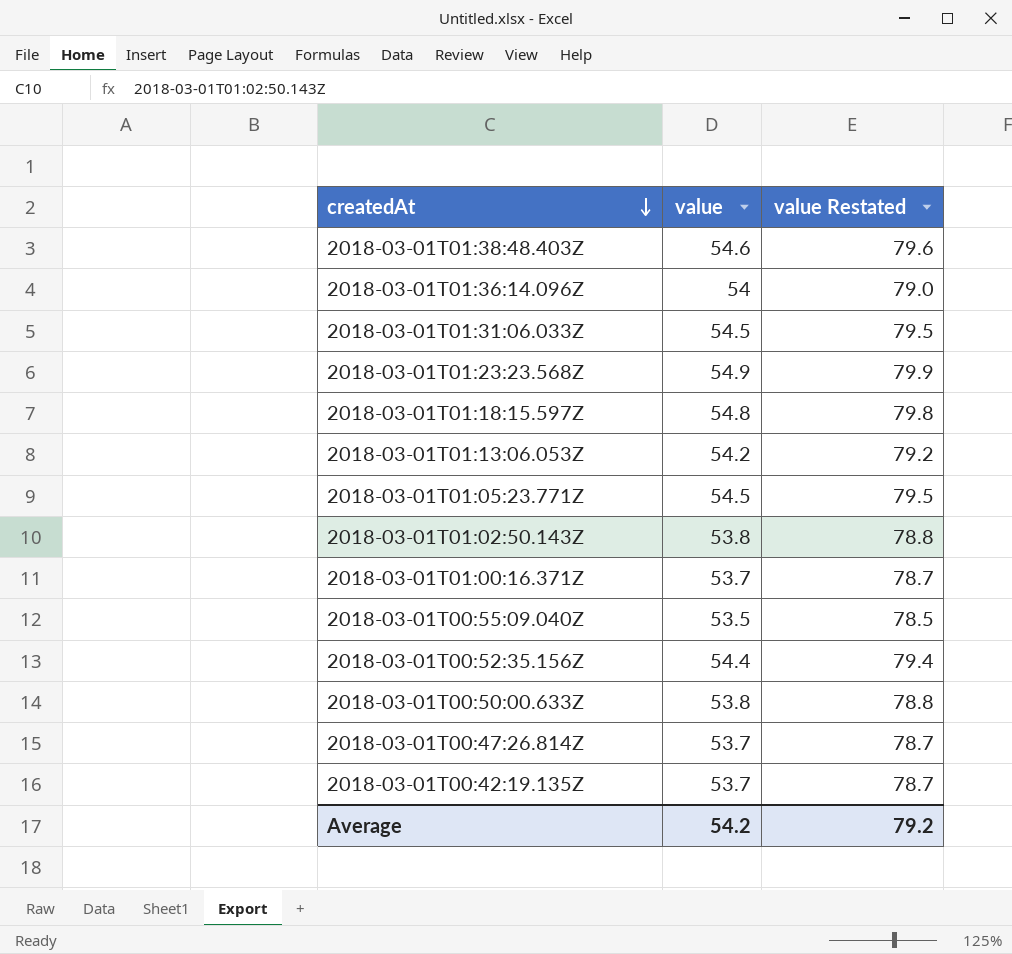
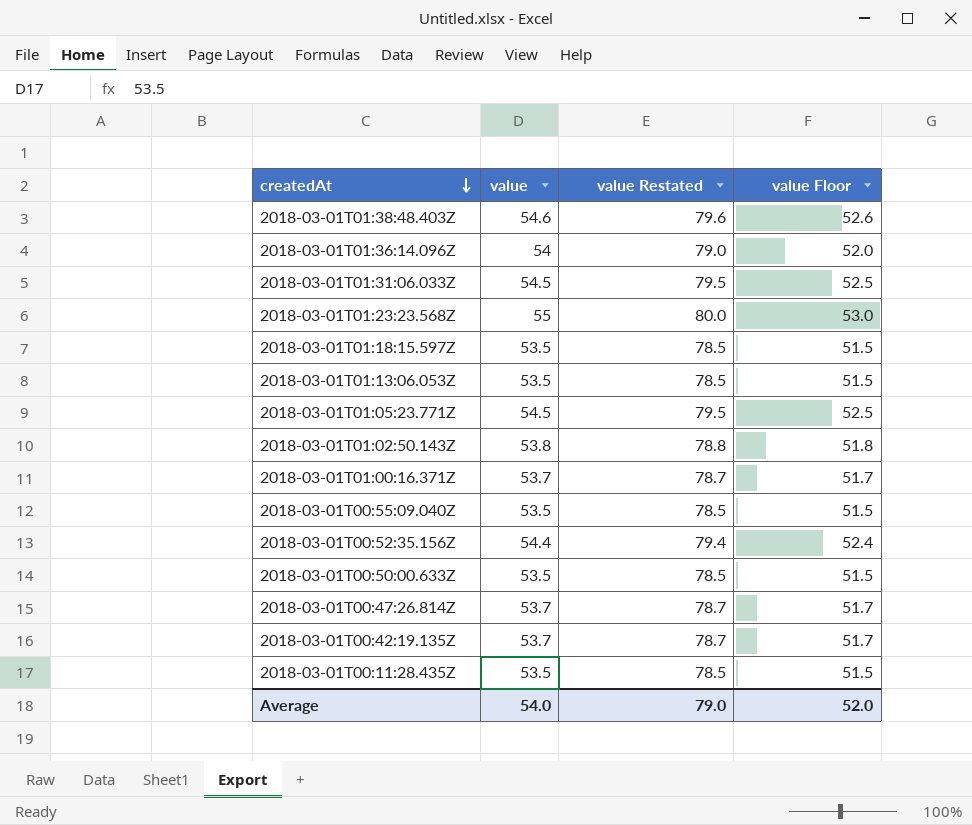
column value Floor | formula: none -> [value] - 2
2018-03-01T01:23:23.568Z | value: 54.9 -> 55
2018-03-01T01:23:23.568Z | value Restated: 79.9 -> 80.0
2018-03-01T01:18:15.597Z | value: 54.8 -> 53.5
2018-03-01T01:18:15.597Z | value Restated: 79.8 -> 78.5
2018-03-01T01:13:06.053Z | value: 54.2 -> 53.5
2018-03-01T01:13:06.053Z | value Restated: 79.2 -> 78.5
2018-03-01T00:50:00.633Z | value: 53.8 -> 53.5
2018-03-01T00:50:00.633Z | value Restated: 78.8 -> 78.5
row 2018-03-01T00:11:28.435Z: none -> 53.5 | 78.5 | 51.5
Average | value: 54.2 -> 54.0
Average | value Restated: 79.2 -> 79.0

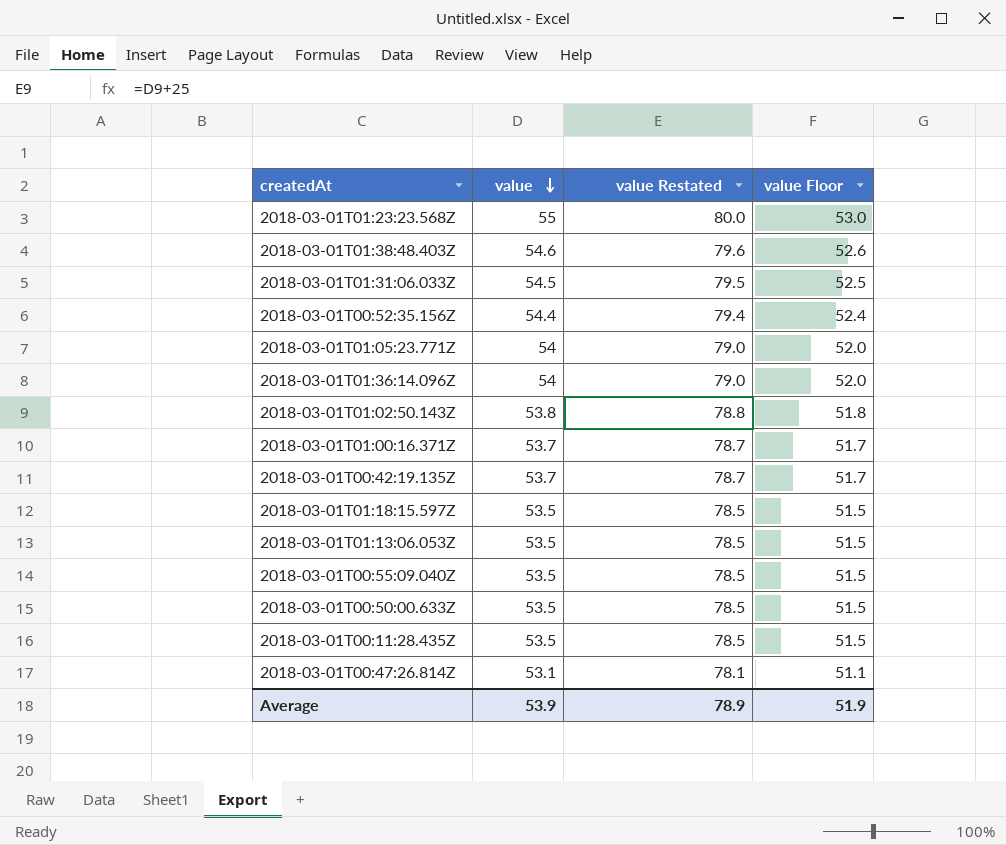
row order: createdAt descending -> value descending
2018-03-01T01:05:23.771Z | value: 54.5 -> 54
2018-03-01T01:05:23.771Z | value Restated: 79.5 -> 79.0
2018-03-01T01:05:23.771Z | value Floor: 52.5 -> 52.0
2018-03-01T00:47:26.814Z | value: 53.7 -> 53.1
2018-03-01T00:47:26.814Z | value Restated: 78.7 -> 78.1
2018-03-01T00:47:26.814Z | value Floor: 51.7 -> 51.1
Average | value: 54.0 -> 53.9
Average | value Restated: 79.0 -> 78.9
Average | value Floor: 52.0 -> 51.9

